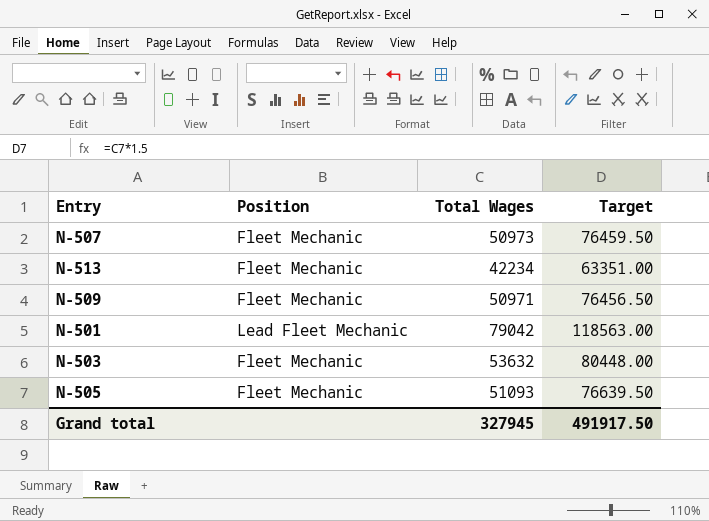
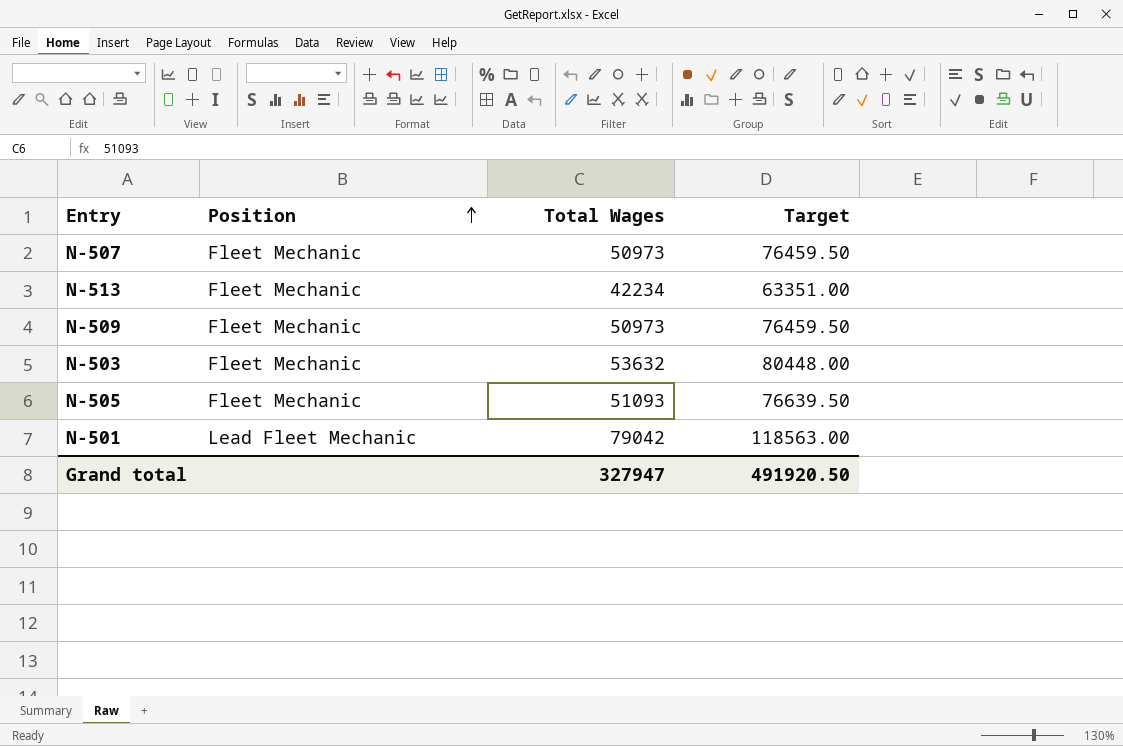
row order: none -> Position ascending
N-509 | Total Wages: 50971 -> 50973
N-509 | Target: 76456.50 -> 76459.50
Grand total | Total Wages: 327945 -> 327947
Grand total | Target: 491917.50 -> 491920.50

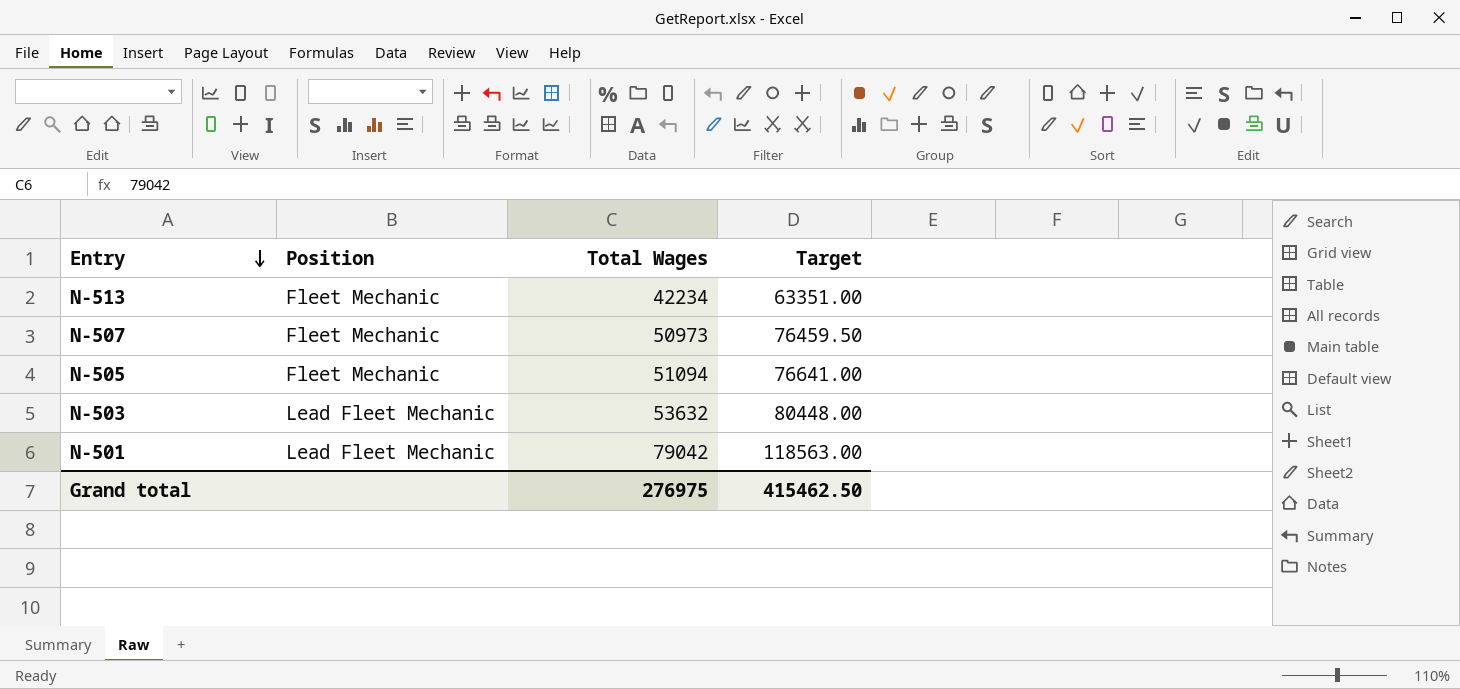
row order: Position ascending -> Entry descending
row N-509: Fleet Mechanic | 50973 | 76459.50 -> none
N-505 | Total Wages: 51093 -> 51094
N-505 | Target: 76639.50 -> 76641.00
N-503 | Position: Fleet Mechanic -> Lead Fleet Mechanic
Grand total | Total Wages: 327947 -> 276975
Grand total | Target: 491920.50 -> 415462.50

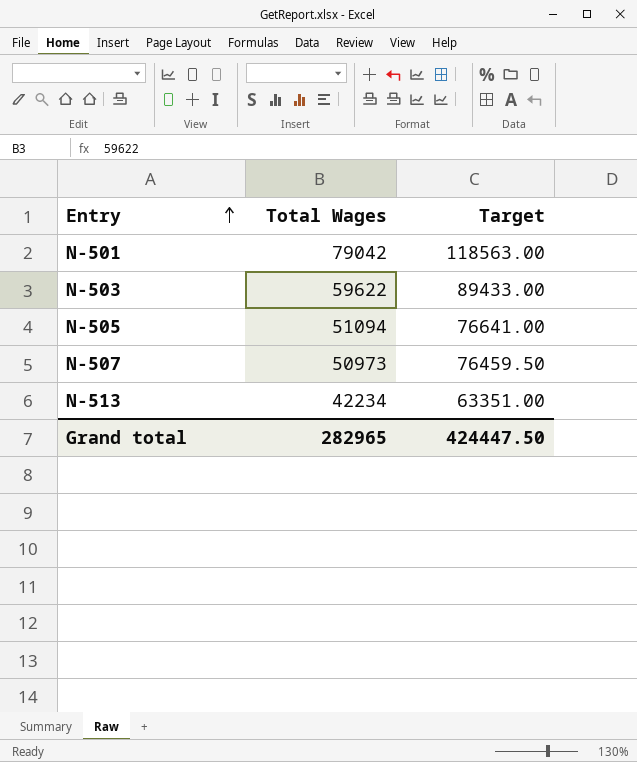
row order: Entry descending -> Entry ascending
column Position | position: 2 -> none
N-503 | Total Wages: 53632 -> 59622
N-503 | Target: 80448.00 -> 89433.00
Grand total | Total Wages: 276975 -> 282965
Grand total | Target: 415462.50 -> 424447.50

